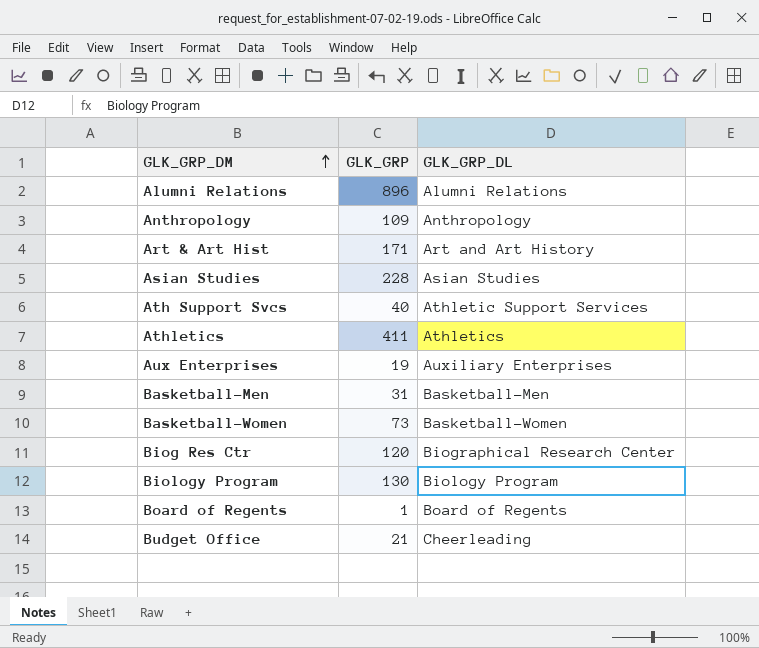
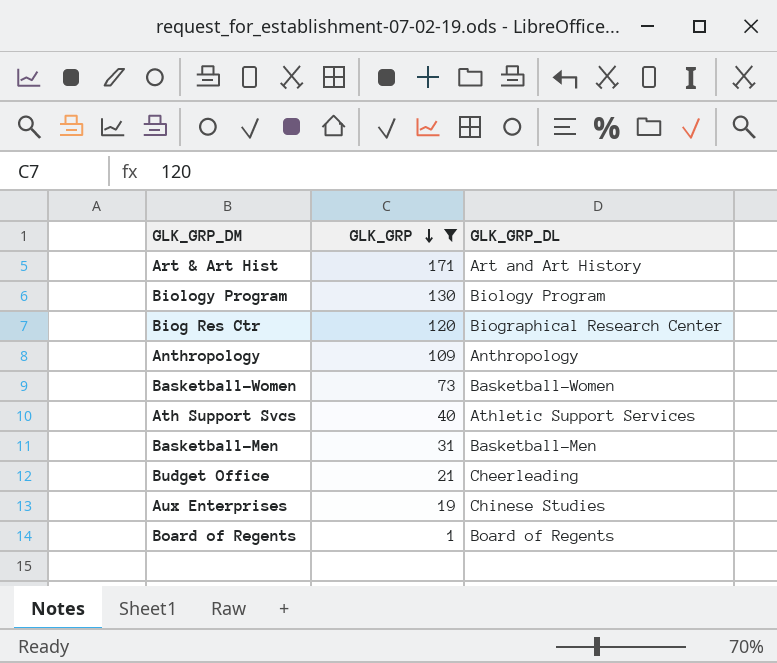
filter: none -> GLK_GRP <= 171
row order: GLK_GRP_DM ascending -> GLK_GRP descending
Aux Enterprises | GLK_GRP_DL: Auxiliary Enterprises -> Chinese Studies

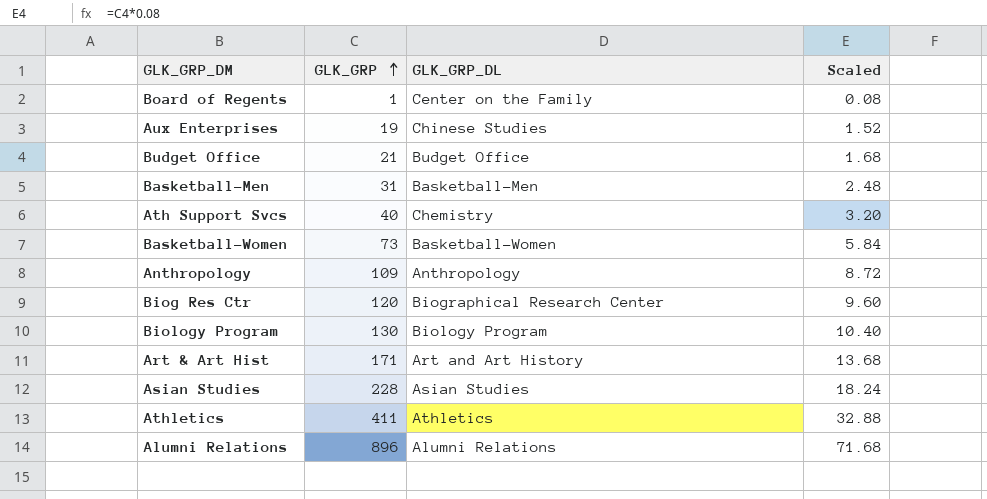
filter: GLK_GRP <= 171 -> none
row order: GLK_GRP descending -> GLK_GRP ascending
column Scaled | formula: none -> [GLK_GRP] * 0.08
Board of Regents | GLK_GRP_DL: Board of Regents -> Center on the Family
Budget Office | GLK_GRP_DL: Cheerleading -> Budget Office
Ath Support Svcs | GLK_GRP_DL: Athletic Support Services -> Chemistry

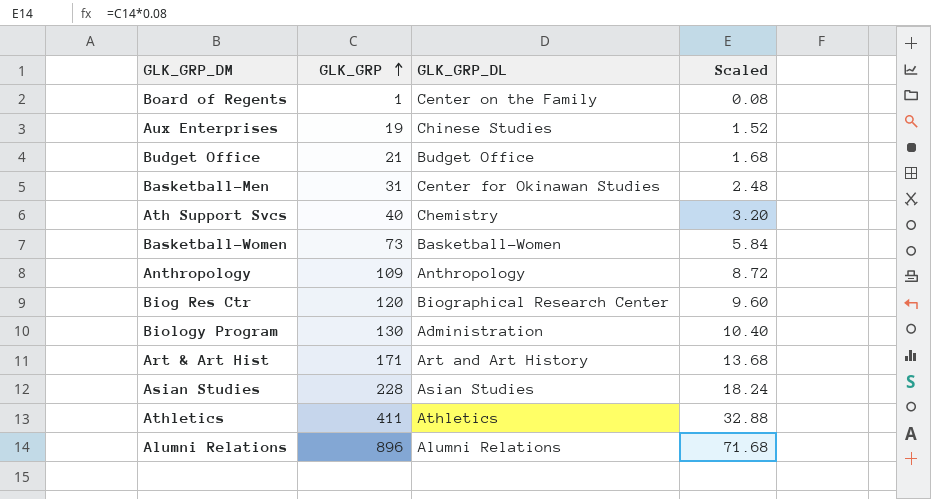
Basketball-Men | GLK_GRP_DL: Basketball-Men -> Center for Okinawan Studies
Biology Program | GLK_GRP_DL: Biology Program -> Administration

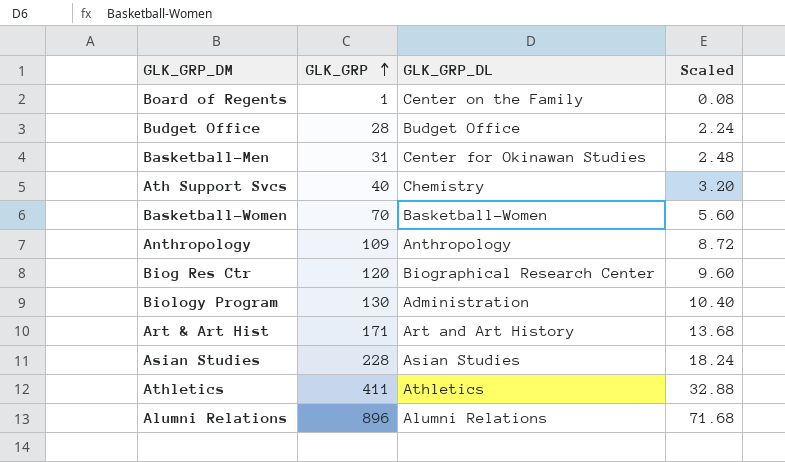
row Aux Enterprises: 19 | Chinese Studies | 1.52 -> none
Budget Office | GLK_GRP: 21 -> 28
Budget Office | Scaled: 1.68 -> 2.24
Basketball-Women | GLK_GRP: 73 -> 70
Basketball-Women | Scaled: 5.84 -> 5.60

